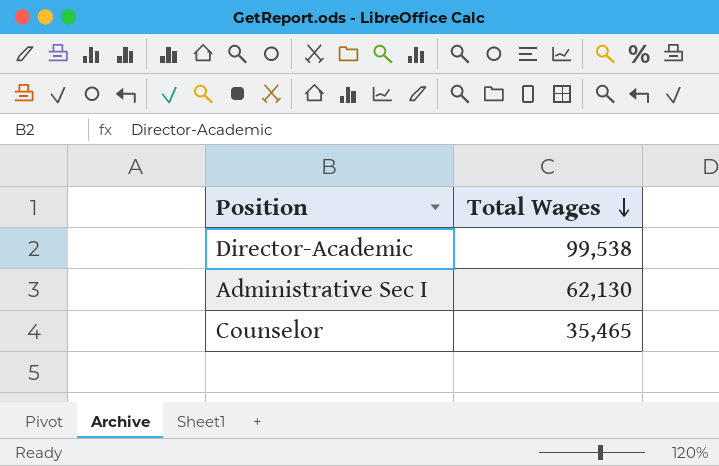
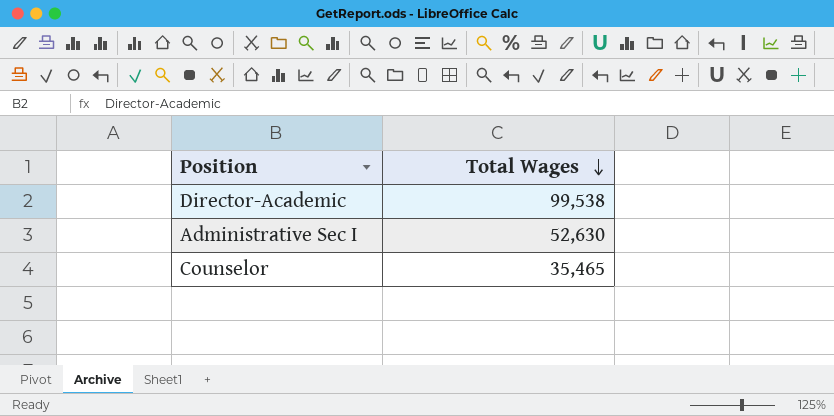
Administrative Sec I | Total Wages: 62,130 -> 52,630

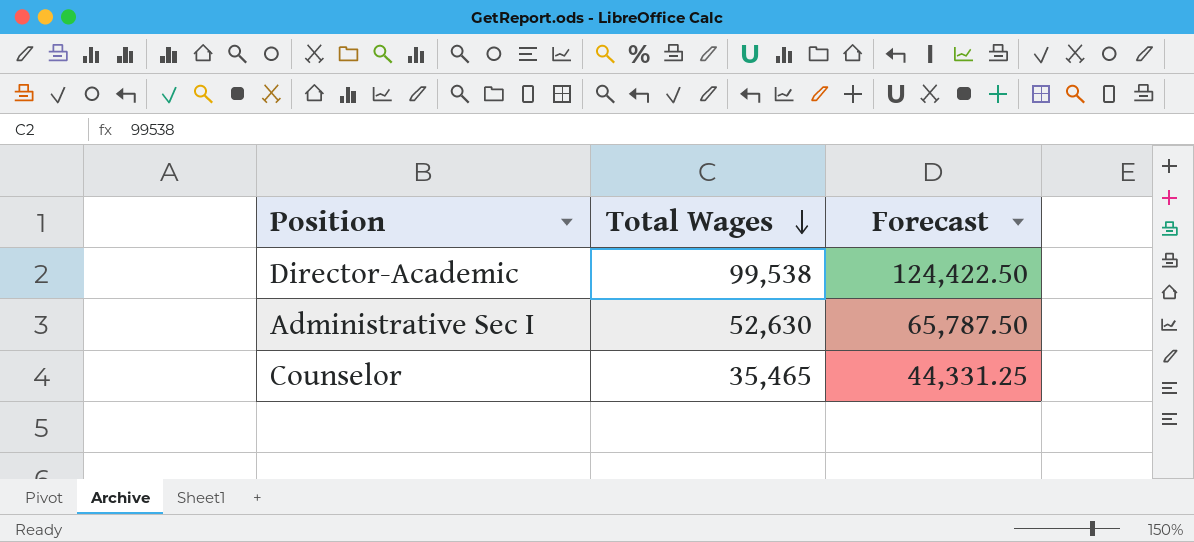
column Forecast | formula: none -> [Total Wages] * 1.25

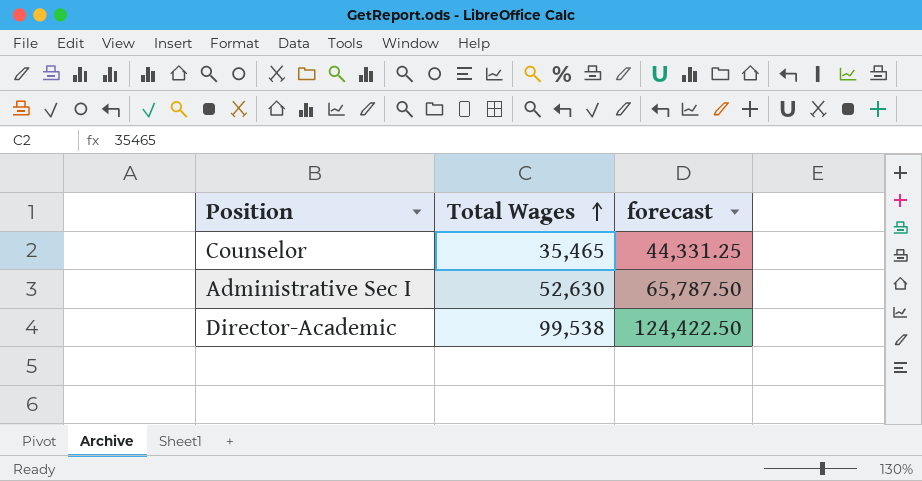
row order: Total Wages descending -> Total Wages ascending
column name: Forecast -> forecast

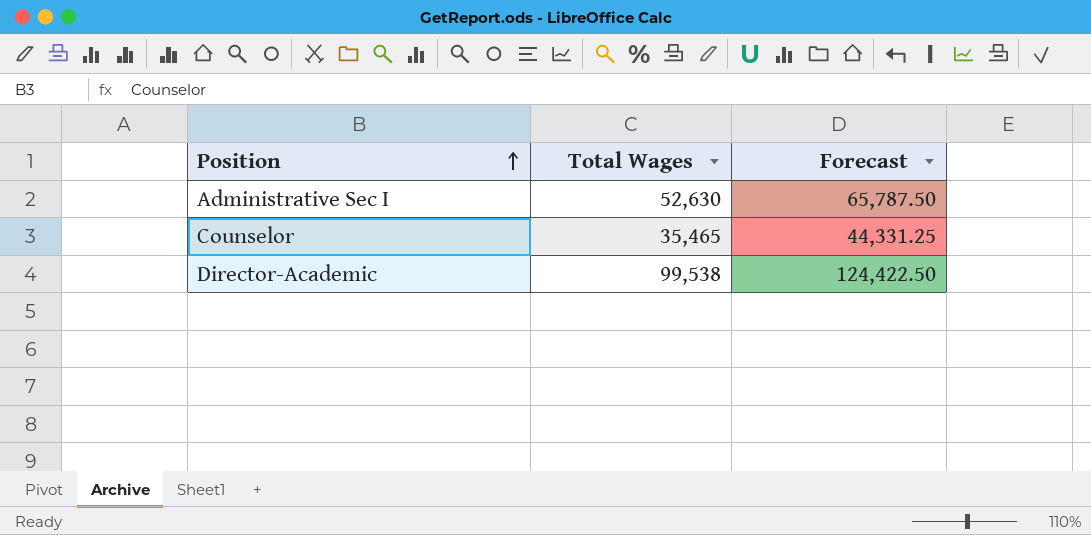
row order: Total Wages ascending -> Position ascending
column name: forecast -> Forecast

